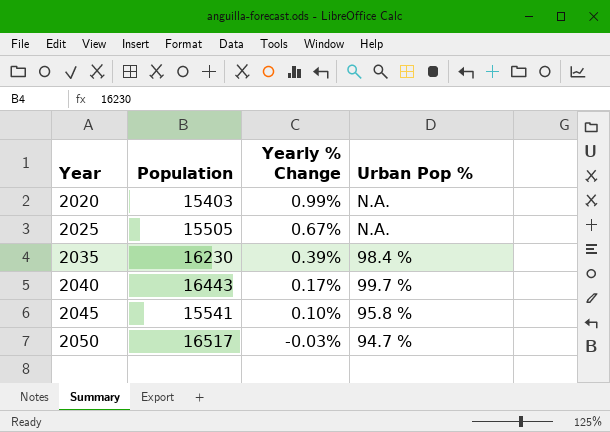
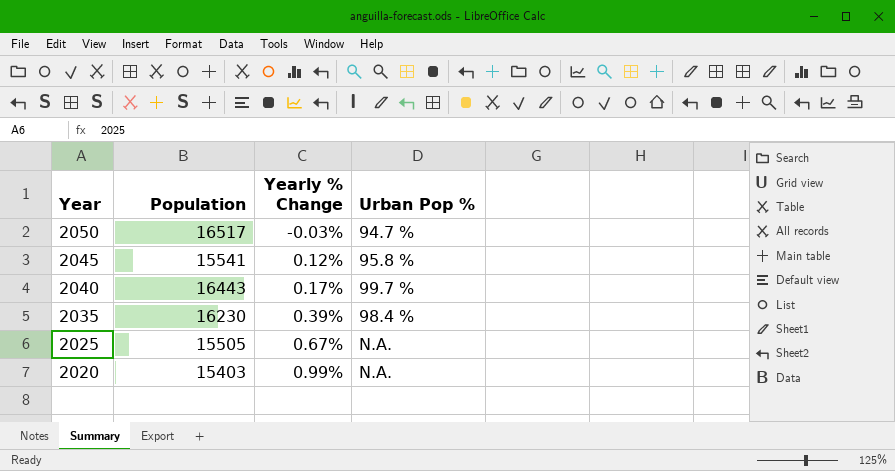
row order: Year ascending -> Year descending
2045 | Yearly % Change: 0.10% -> 0.12%

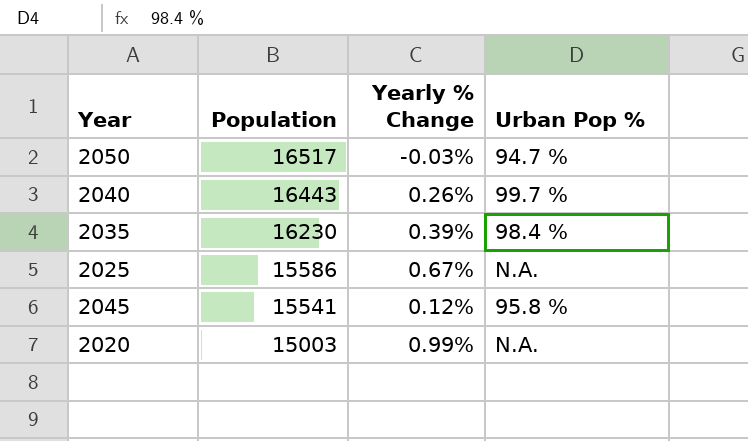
row order: Year descending -> Population descending
2040 | Yearly % Change: 0.17% -> 0.26%
2025 | Population: 15505 -> 15586
2020 | Population: 15403 -> 15003

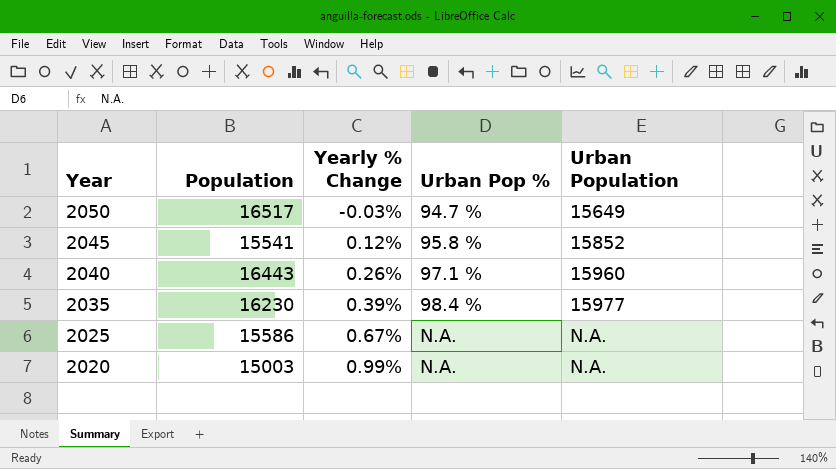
row order: Population descending -> Year descending
column Urban Population | position: none -> 5
2040 | Urban Pop %: 99.7 % -> 97.1 %

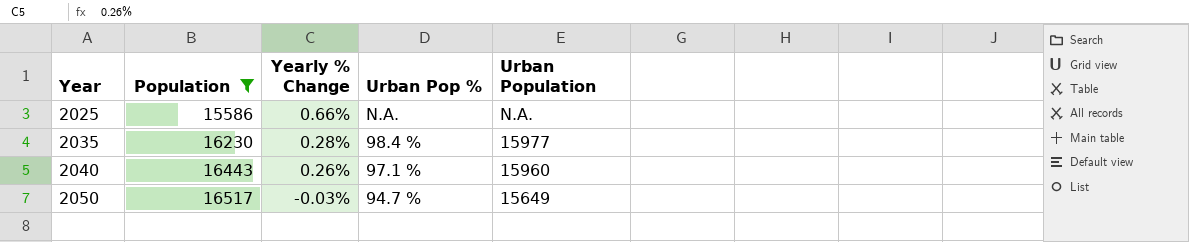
filter: none -> Population >= 15586
row order: Year descending -> Year ascending
2025 | Yearly % Change: 0.67% -> 0.66%
2035 | Yearly % Change: 0.39% -> 0.28%

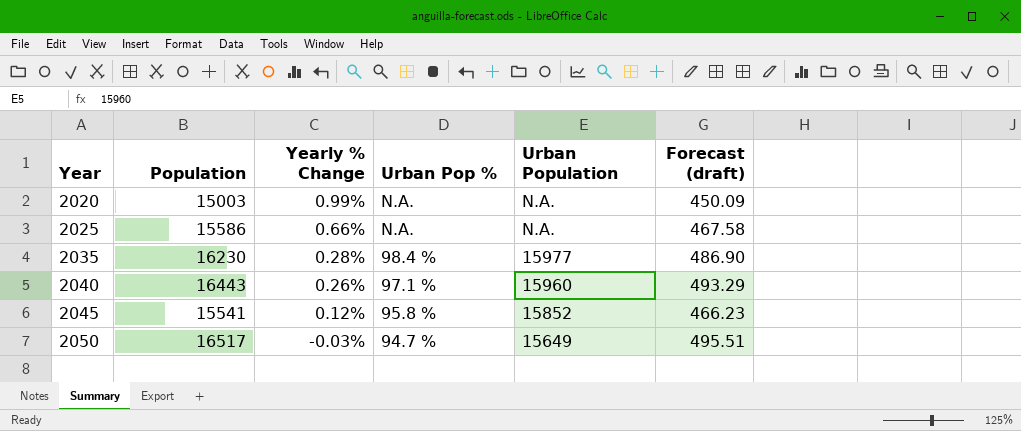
filter: Population >= 15586 -> none
column Forecast (draft) | formula: none -> [Population] * 0.03

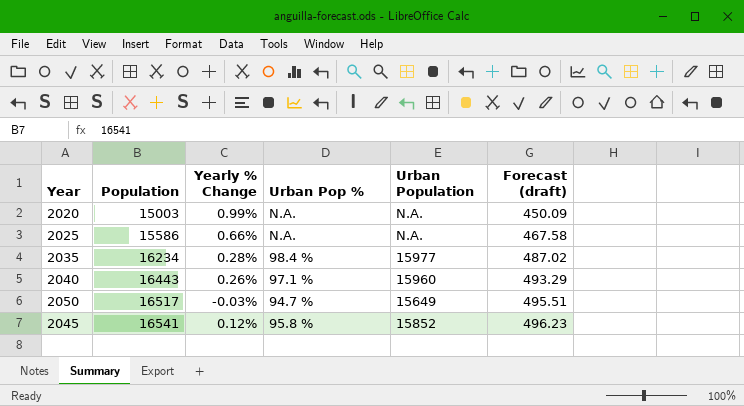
row order: Year ascending -> Population ascending
2035 | Population: 16230 -> 16234
2035 | Forecast (draft): 486.90 -> 487.02
2045 | Population: 15541 -> 16541
2045 | Forecast (draft): 466.23 -> 496.23

